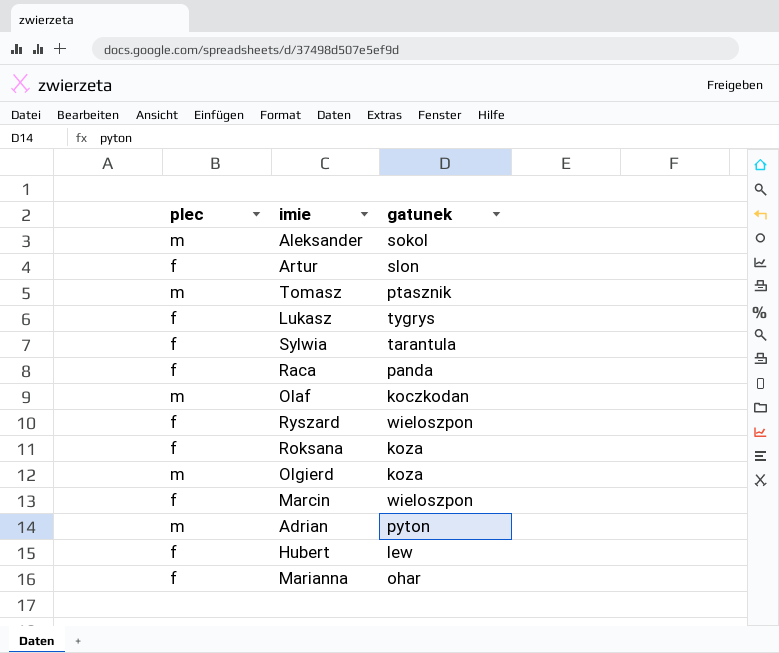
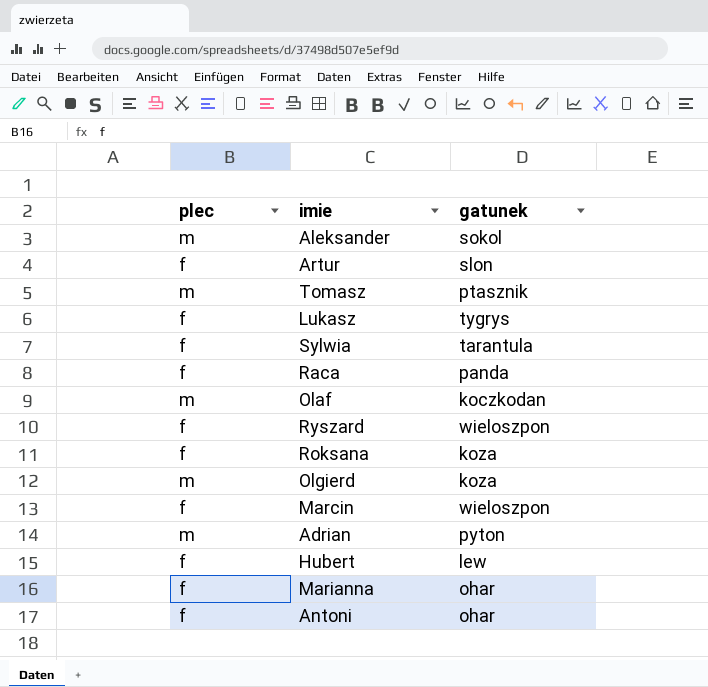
row Antoni: none -> f | ohar

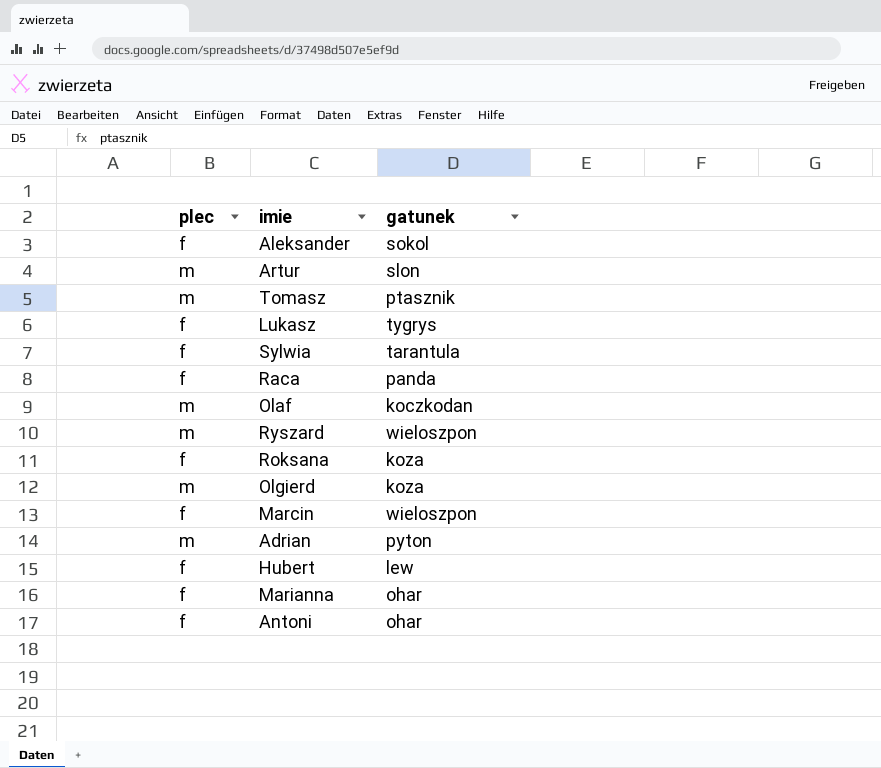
Aleksander | plec: m -> f
Artur | plec: f -> m
Ryszard | plec: f -> m

